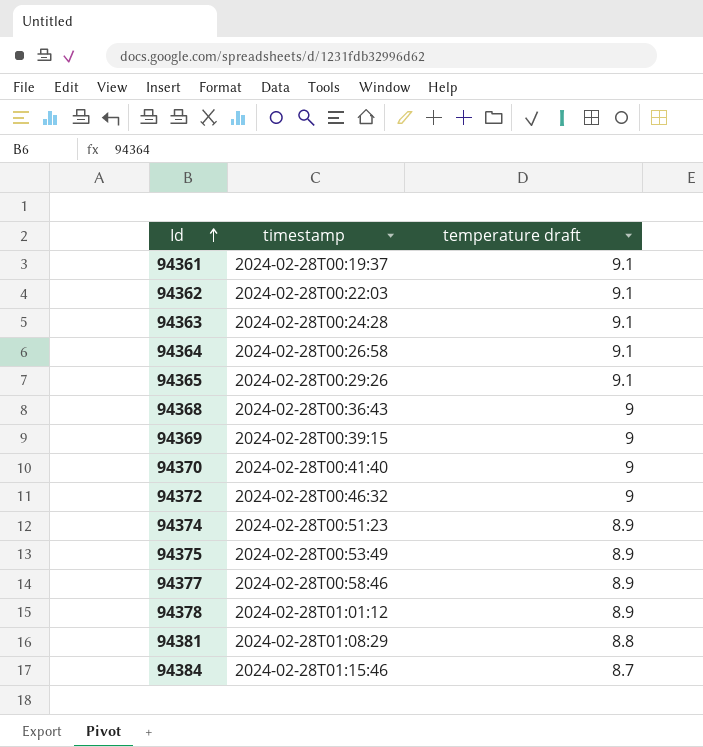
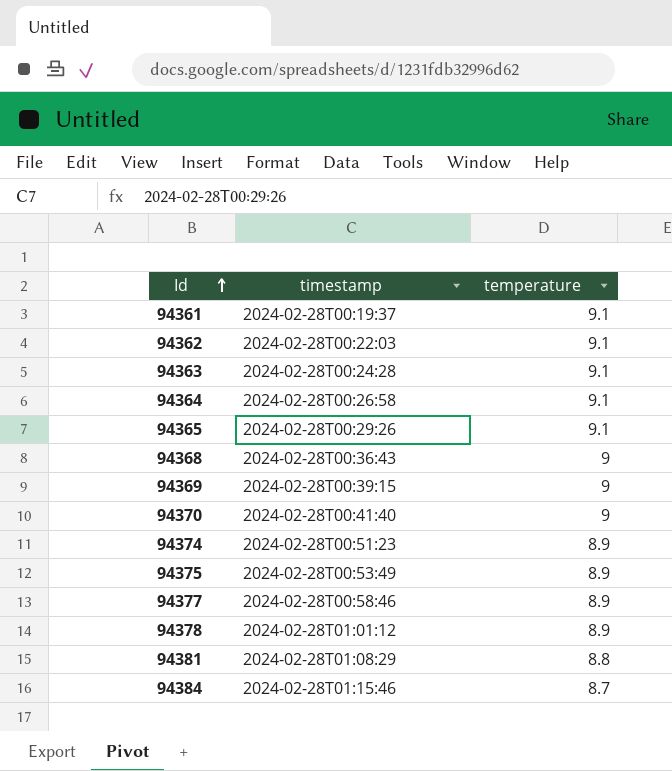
column name: temperature draft -> temperature
row 94372: 2024-02-28T00:46:32 | 9 -> none

